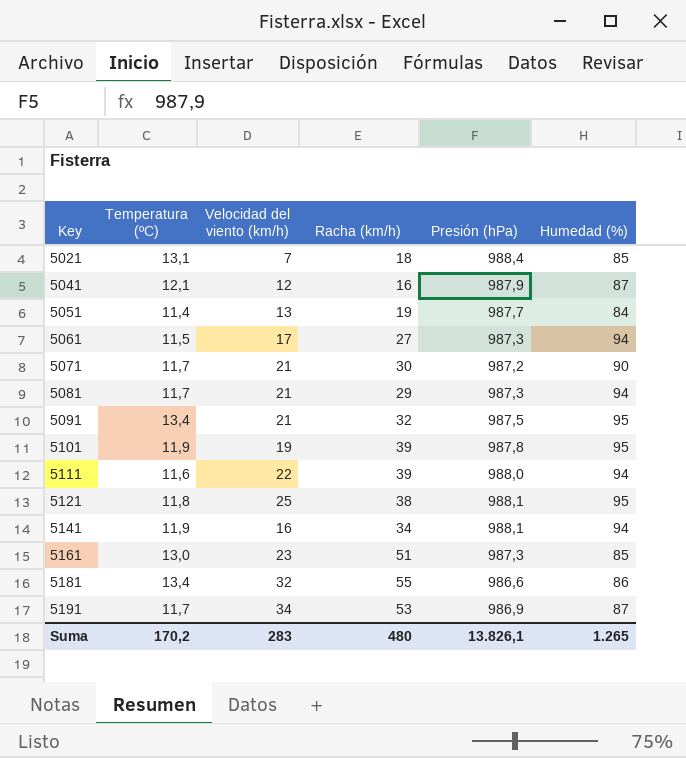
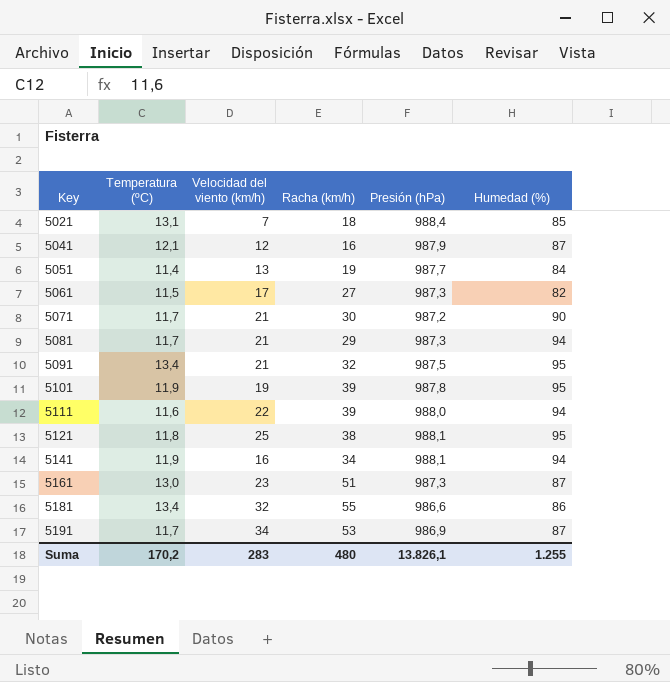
5061 | Humedad (%): 94 -> 82
5161 | Humedad (%): 85 -> 87
Suma | Humedad (%): 1.265 -> 1.255

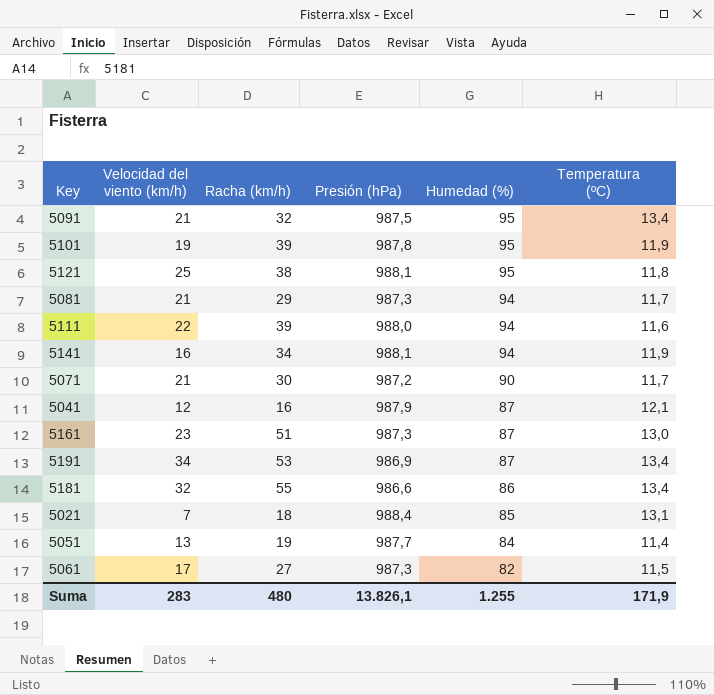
row order: Key ascending -> Humedad (%) descending
column Temperatura (ºC) | position: 2 -> 6
5191 | Temperatura (ºC): 11,7 -> 13,4
Suma | Temperatura (ºC): 170,2 -> 171,9

